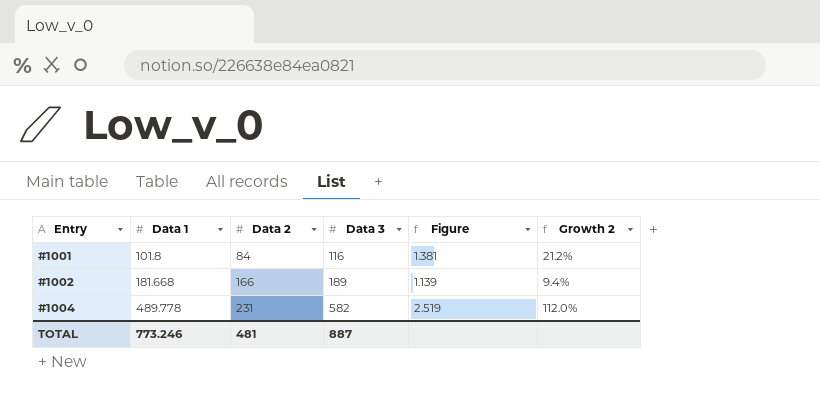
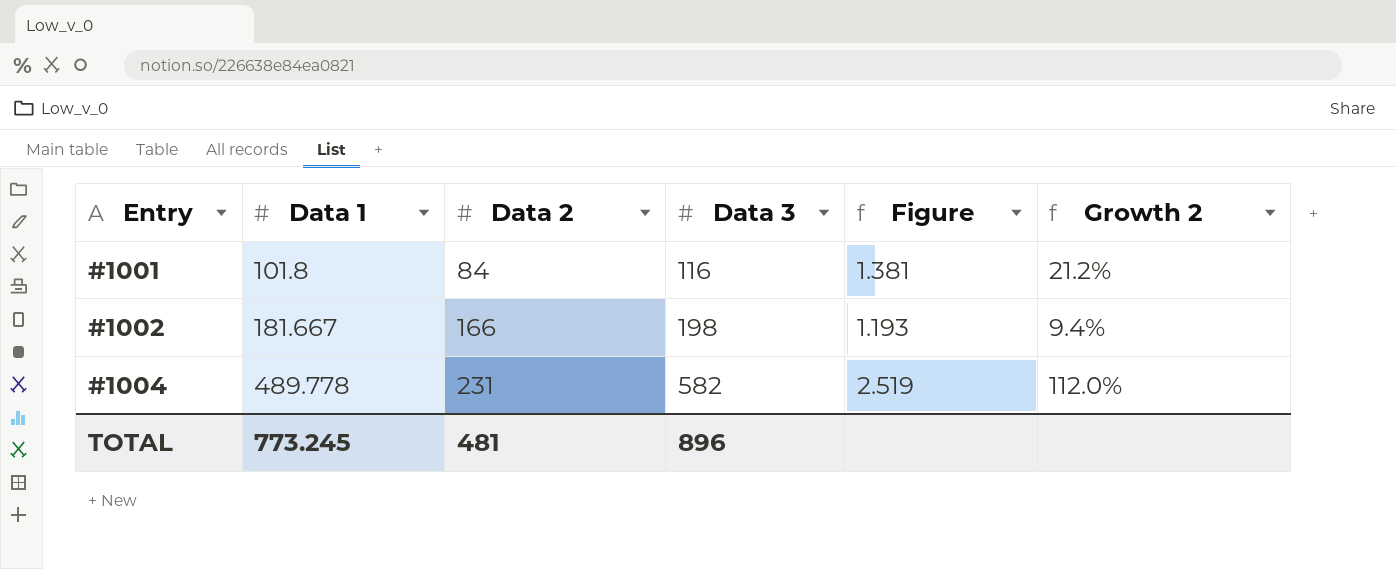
#1002 | Data 1: 181.668 -> 181.667
#1002 | Data 3: 189 -> 198
#1002 | Figure: 1.139 -> 1.193
TOTAL | Data 1: 773.246 -> 773.245
TOTAL | Data 3: 887 -> 896

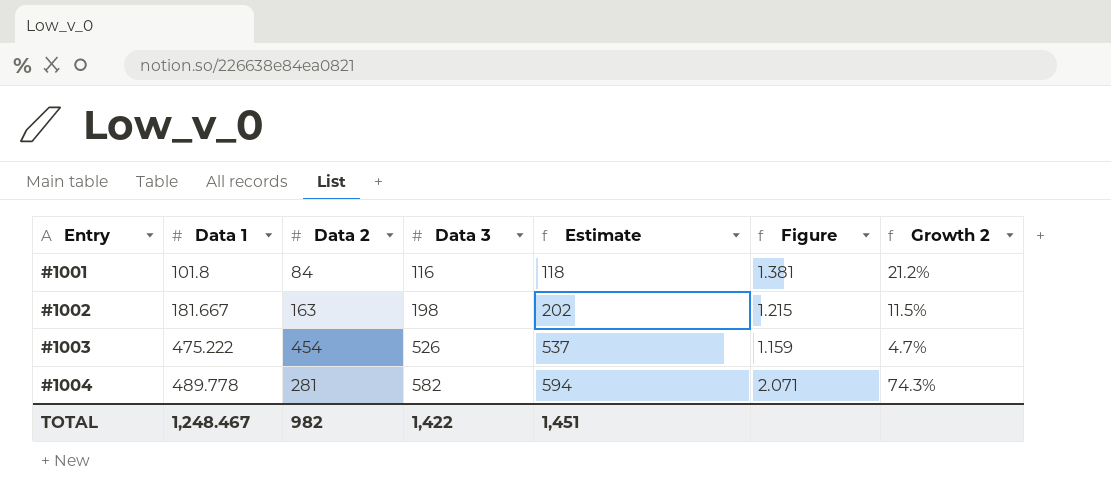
column Estimate | formula: none -> [Data 3] * 1.02
#1002 | Data 2: 166 -> 163
#1002 | Figure: 1.193 -> 1.215
#1002 | Growth 2: 9.4% -> 11.5%
row #1003: none -> 475.222 | 454 | 526 | 537 | 1.159 | 4.7%
#1004 | Data 2: 231 -> 281
#1004 | Figure: 2.519 -> 2.071
#1004 | Growth 2: 112.0% -> 74.3%
TOTAL | Data 1: 773.245 -> 1,248.467
TOTAL | Data 2: 481 -> 982
TOTAL | Data 3: 896 -> 1,422

